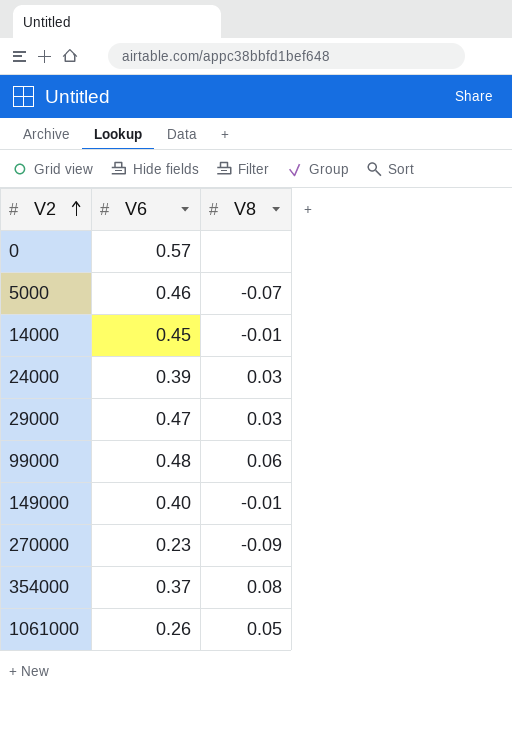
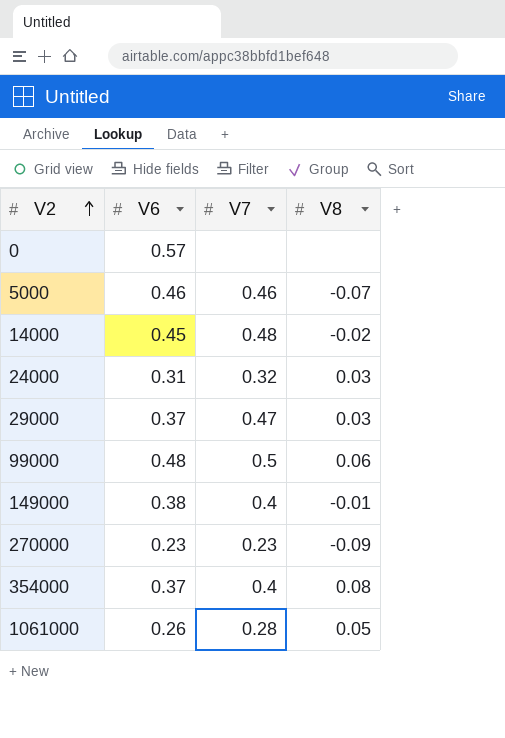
column V7 | position: none -> 3
14000 | V8: -0.01 -> -0.02
24000 | V6: 0.39 -> 0.31
29000 | V6: 0.47 -> 0.37
149000 | V6: 0.40 -> 0.38

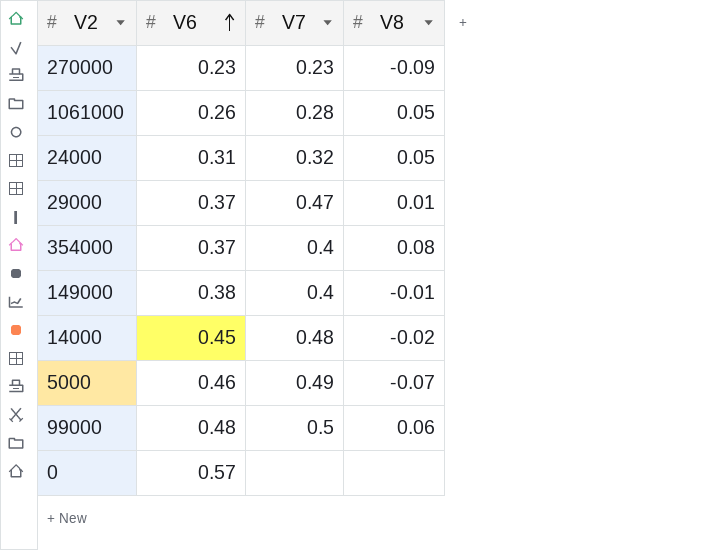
row order: V2 ascending -> V6 ascending
24000 | V8: 0.03 -> 0.05
29000 | V8: 0.03 -> 0.01
5000 | V7: 0.46 -> 0.49

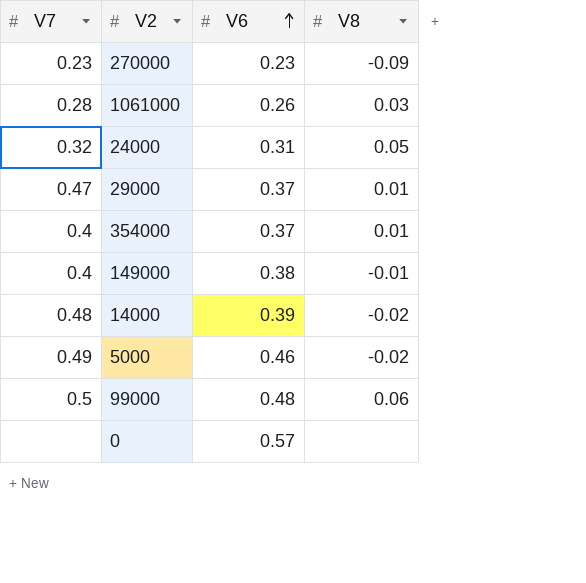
column V7 | position: 3 -> 1
1061000 | V8: 0.05 -> 0.03
354000 | V8: 0.08 -> 0.01
14000 | V6: 0.45 -> 0.39
5000 | V8: -0.07 -> -0.02

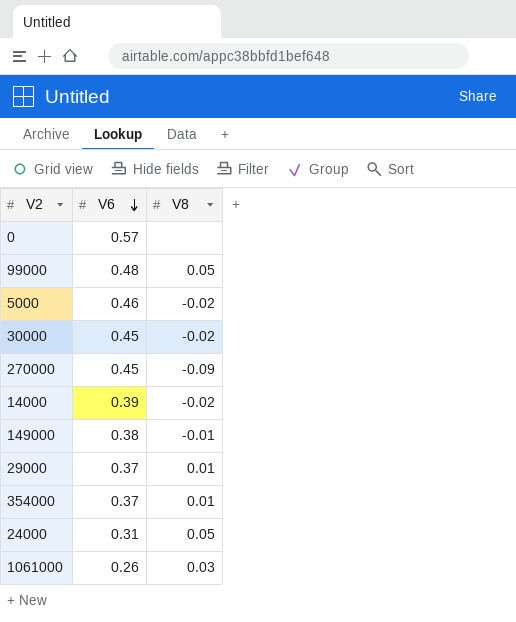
row order: V6 ascending -> V6 descending
column V7 | position: 1 -> none
99000 | V8: 0.06 -> 0.05
row 30000: none -> 0.45 | -0.02
270000 | V6: 0.23 -> 0.45

